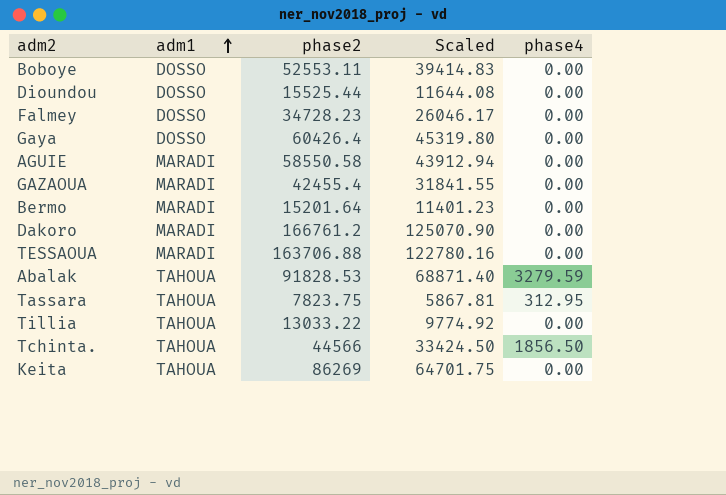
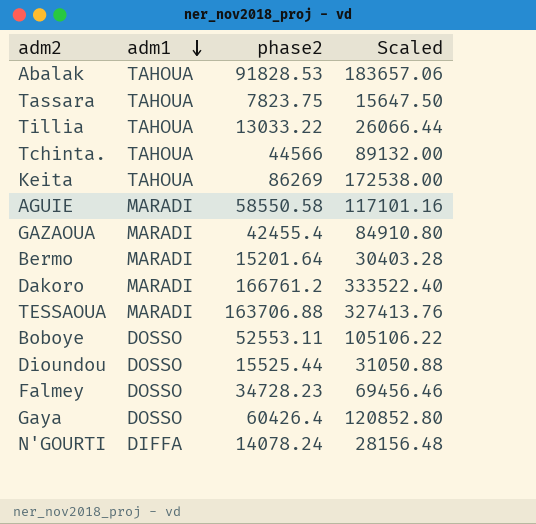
row order: adm1 ascending -> adm1 descending
column phase4 | position: 5 -> none
column Scaled | formula: [phase2] * 0.75 -> [phase2] * 2
row N'GOURTI: none -> DIFFA | 14078.24 | 28156.48

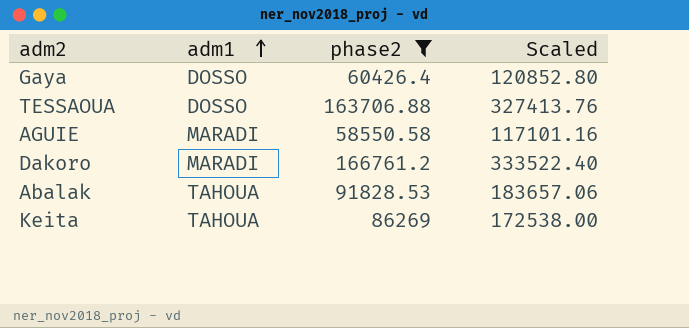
filter: none -> phase2 >= 58550.58
row order: adm1 descending -> adm1 ascending
TESSAOUA | adm1: MARADI -> DOSSO

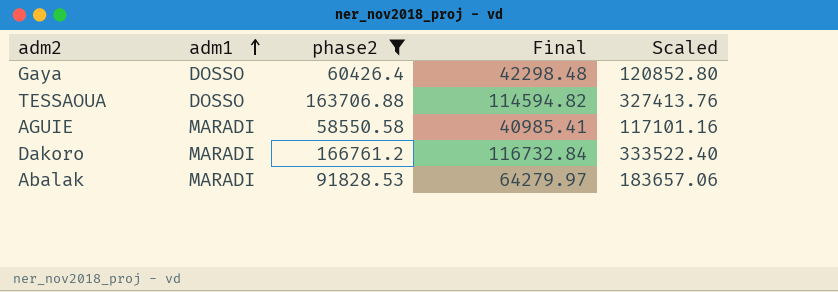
column Final | formula: none -> [phase2] * 0.7
row Keita: TAHOUA | 86269 | 172538.00 -> none
Abalak | adm1: TAHOUA -> MARADI

